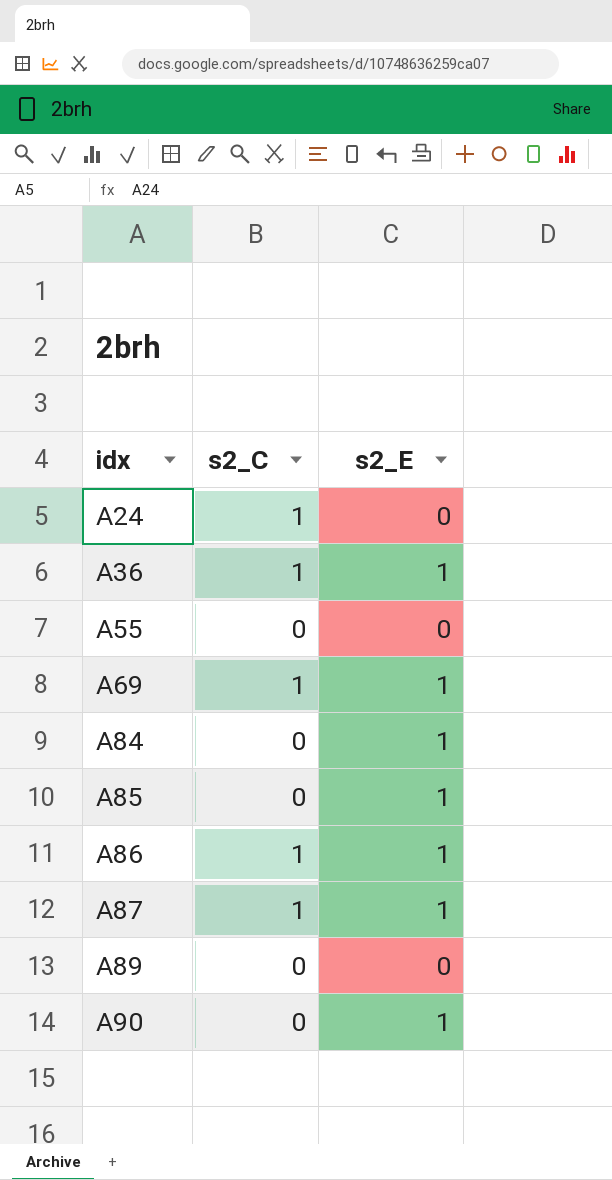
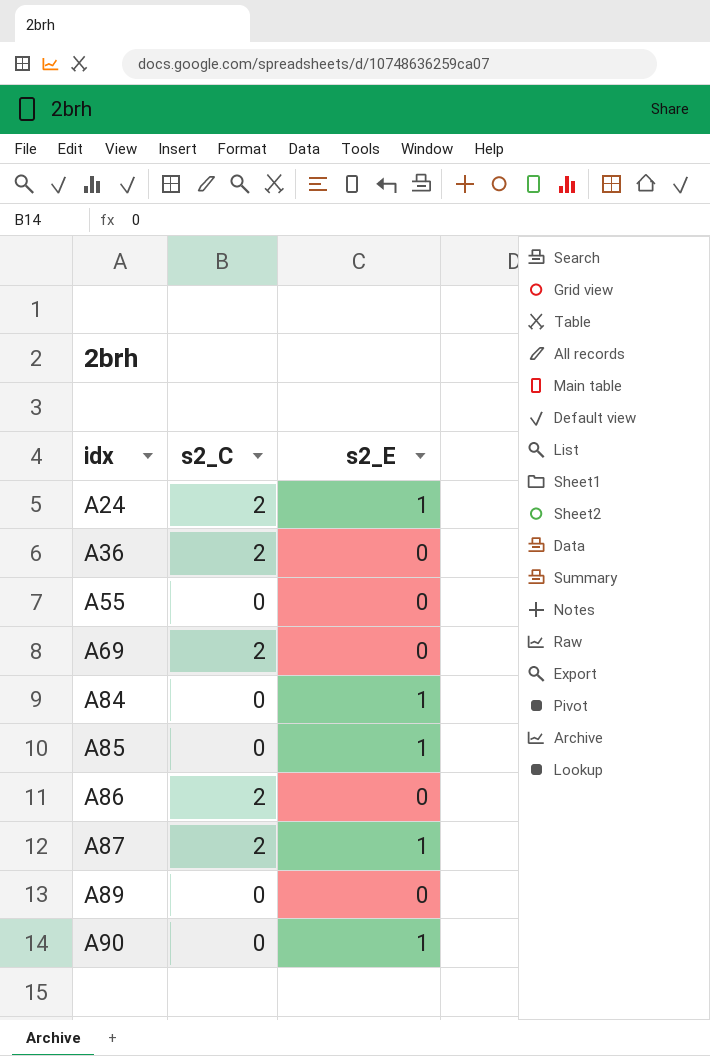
A24 | s2_C: 1 -> 2
A24 | s2_E: 0 -> 1
A36 | s2_C: 1 -> 2
A36 | s2_E: 1 -> 0
A69 | s2_C: 1 -> 2
A69 | s2_E: 1 -> 0
A86 | s2_C: 1 -> 2
A86 | s2_E: 1 -> 0
A87 | s2_C: 1 -> 2

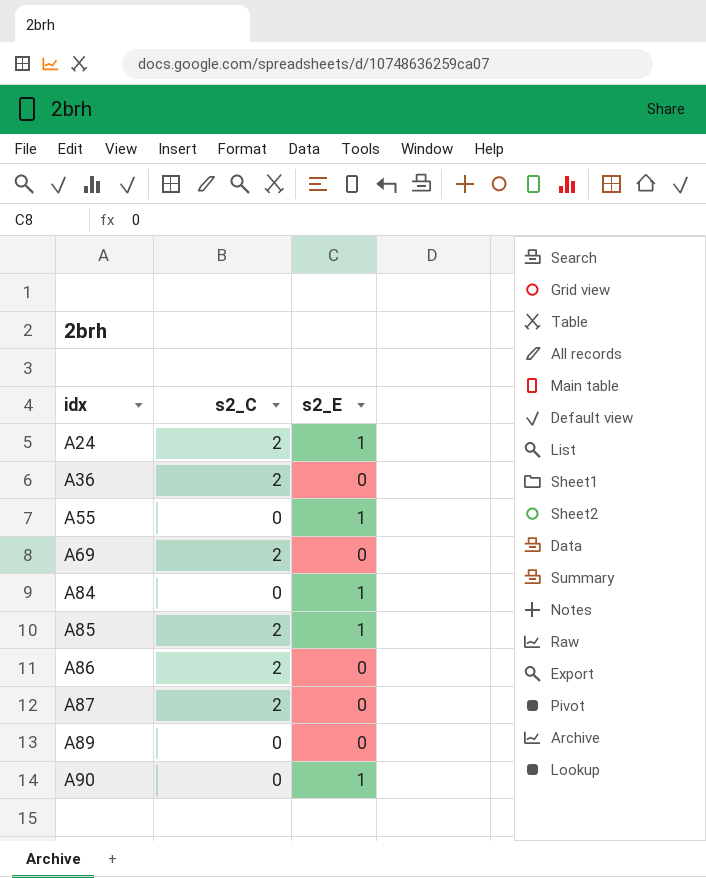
A55 | s2_E: 0 -> 1
A85 | s2_C: 0 -> 2
A87 | s2_E: 1 -> 0

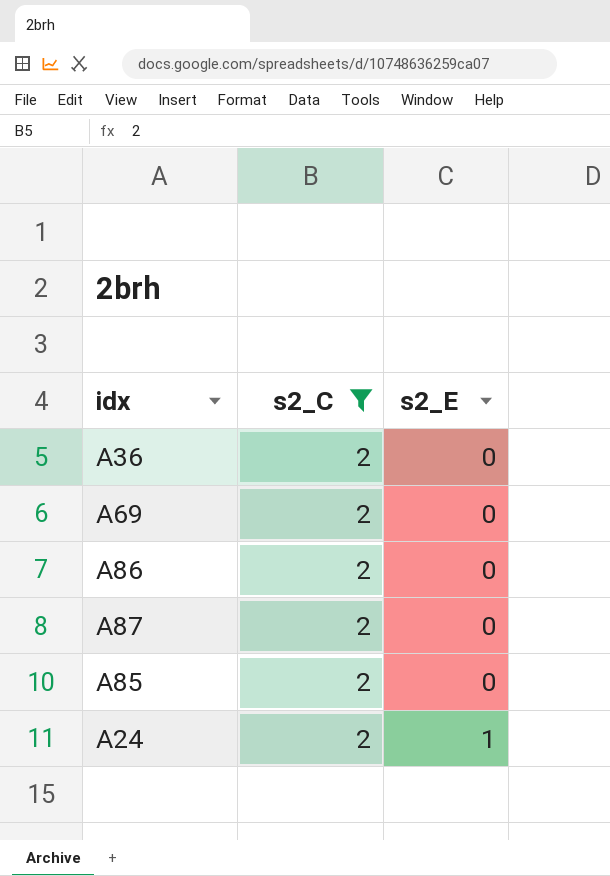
filter: none -> s2_C = 2
row order: idx ascending -> s2_E ascending
A85 | s2_E: 1 -> 0

